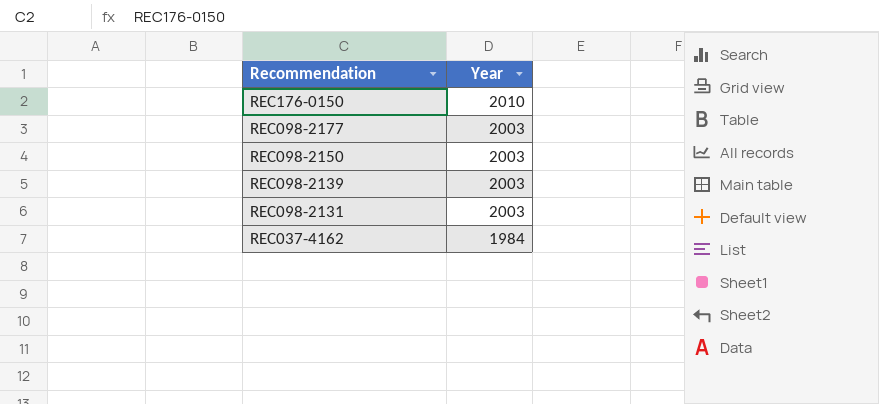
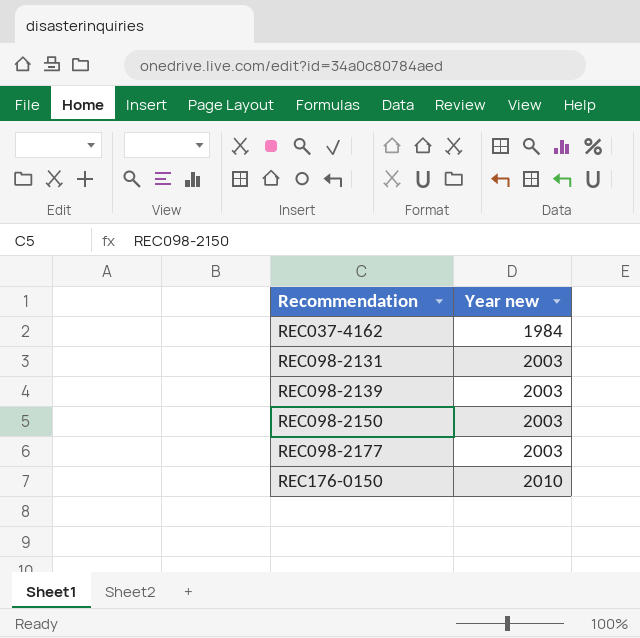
row order: Recommendation descending -> Recommendation ascending
column name: Year -> Year new

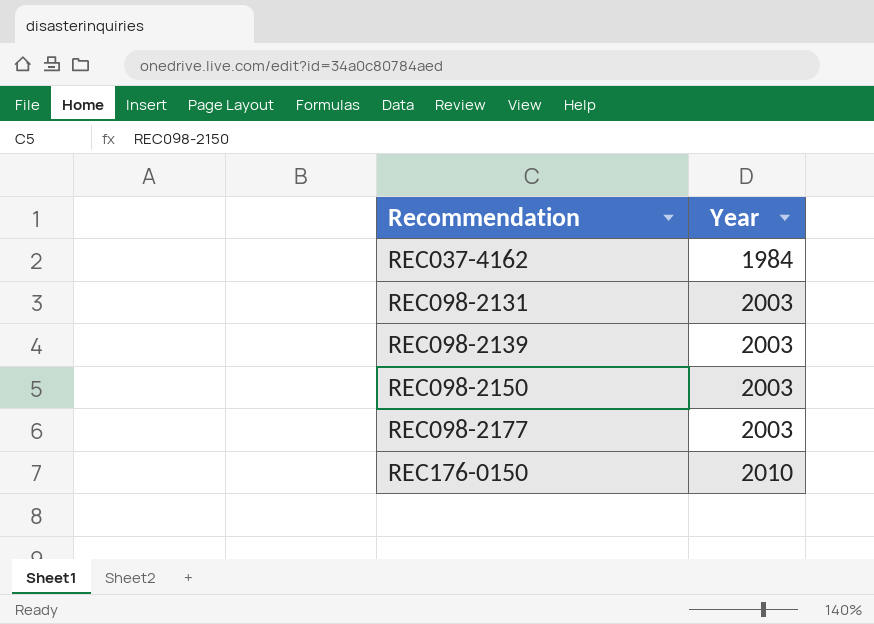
column name: Year new -> Year

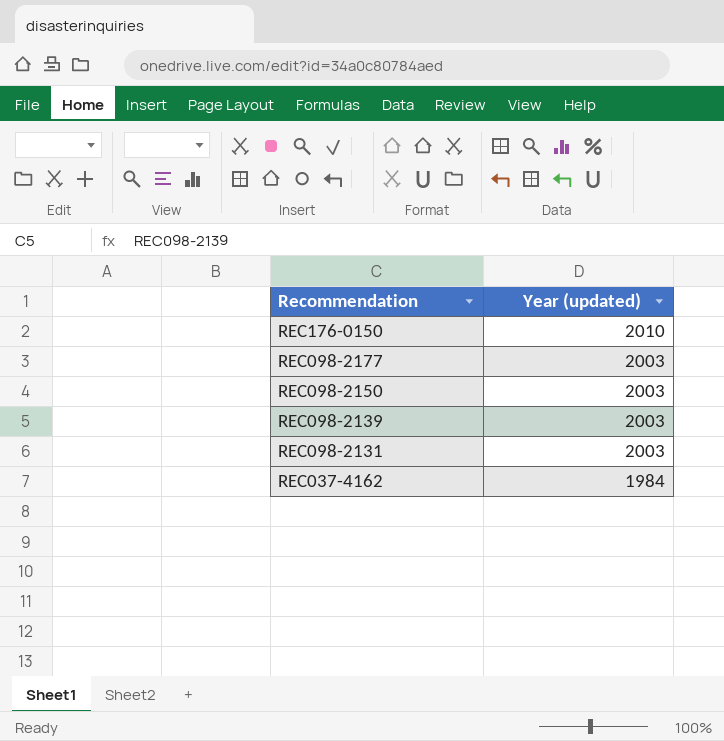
row order: Recommendation ascending -> Recommendation descending
column name: Year -> Year (updated)

